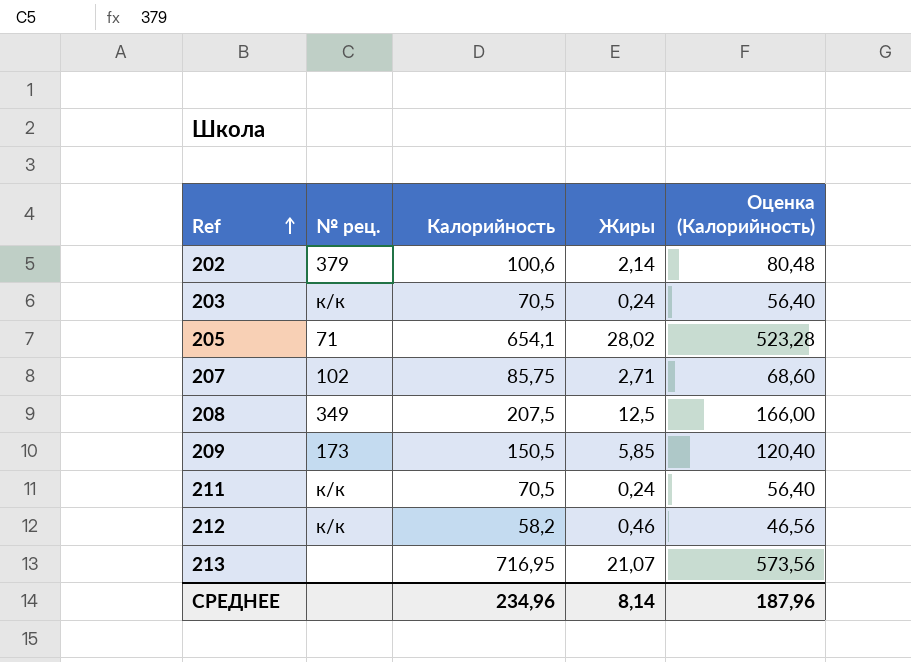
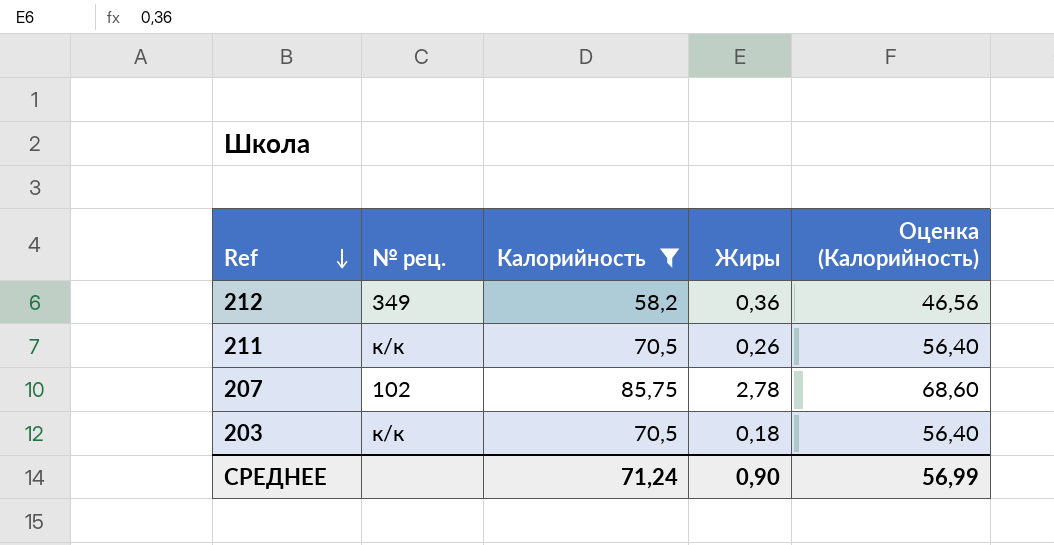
filter: none -> Калорийность <= 85,75
row order: Ref ascending -> Ref descending
212 | № рец.: к/к -> 349
212 | Жиры: 0,46 -> 0,36
211 | Жиры: 0,24 -> 0,26
207 | Жиры: 2,71 -> 2,78
203 | Жиры: 0,24 -> 0,18
СРЕДНЕЕ | Калорийность: 234,96 -> 71,24
СРЕДНЕЕ | Жиры: 8,14 -> 0,90
СРЕДНЕЕ | Оценка (Калорийность): 187,96 -> 56,99

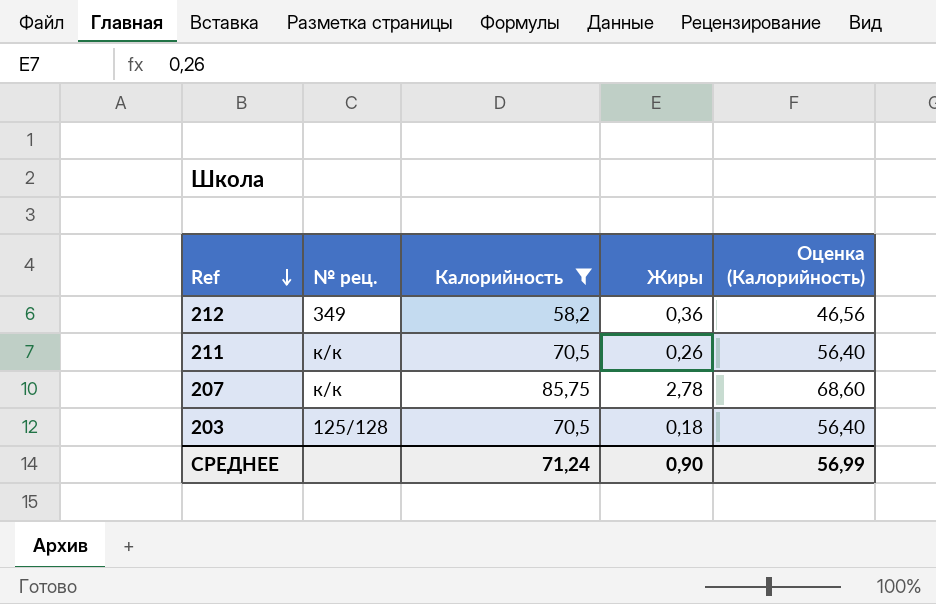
207 | № рец.: 102 -> к/к
203 | № рец.: к/к -> 125/128

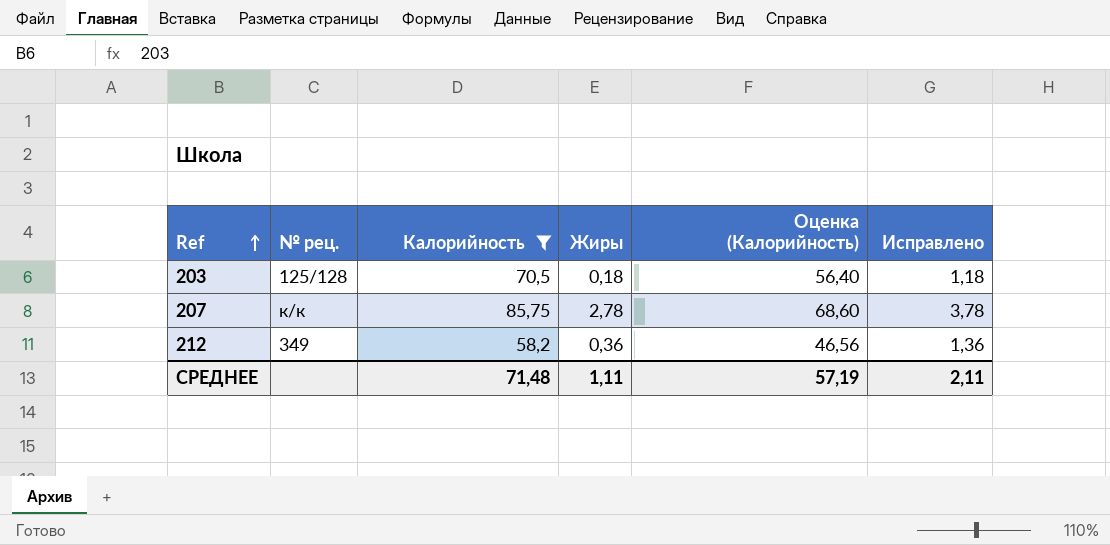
row order: Ref descending -> Ref ascending
column Исправлено | formula: none -> [Жиры] + 1
row 211: к/к | 70,5 | 0,26 | 56,40 -> none
СРЕДНЕЕ | Калорийность: 71,24 -> 71,48
СРЕДНЕЕ | Жиры: 0,90 -> 1,11
СРЕДНЕЕ | Оценка (Калорийность): 56,99 -> 57,19

